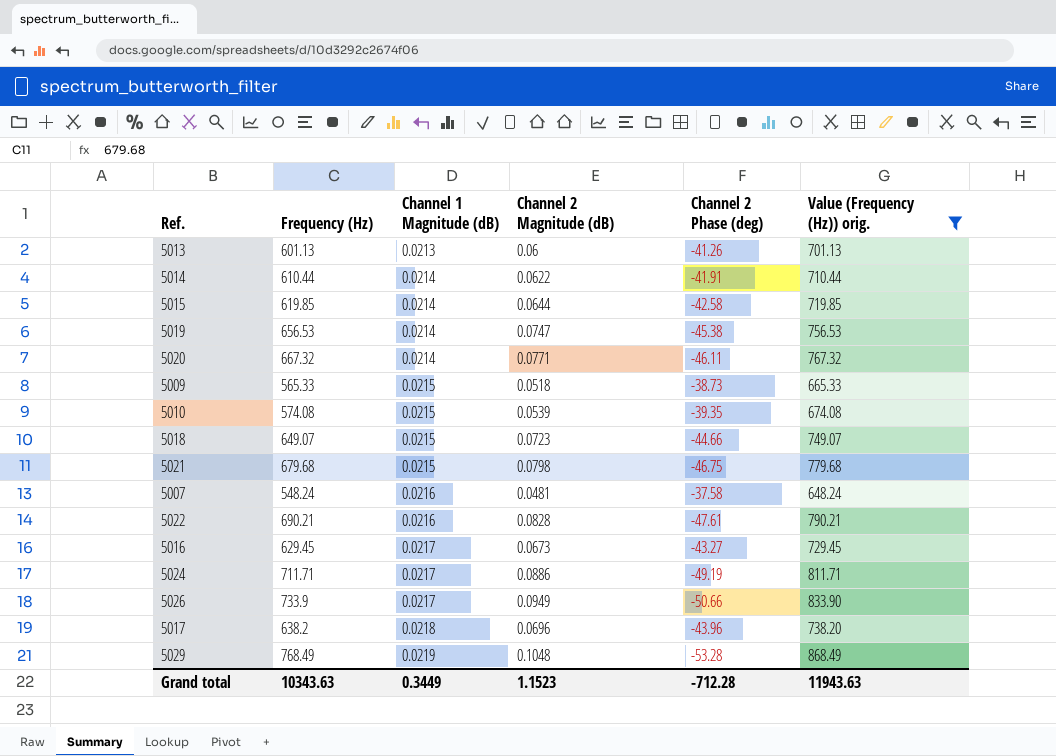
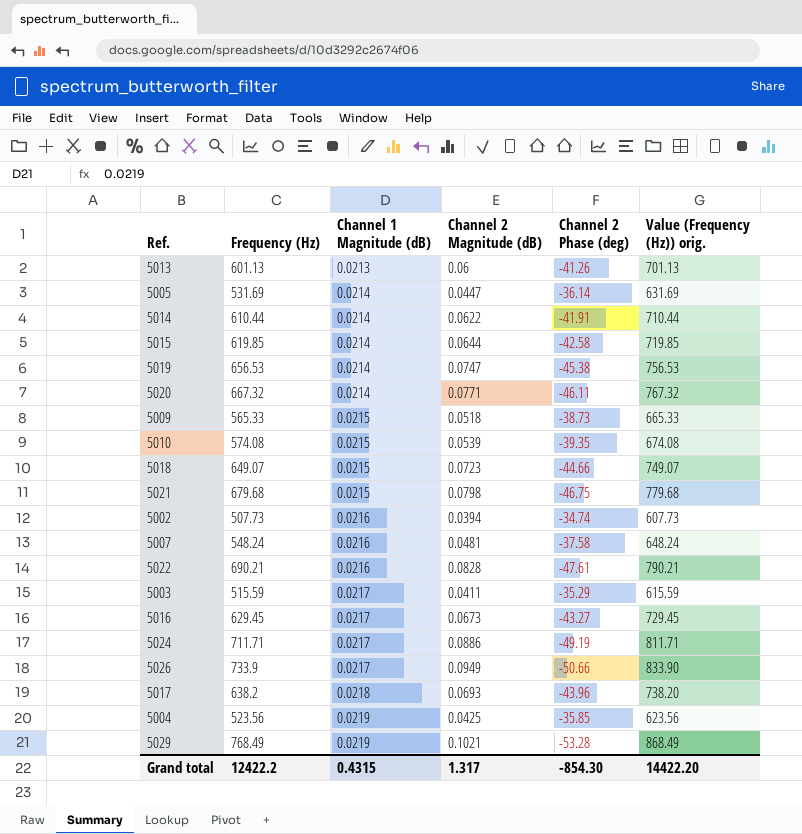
filter: Value (Frequency (Hz)) orig. >= 648.24 -> none
5017 | Channel 2 Magnitude (dB): 0.0696 -> 0.0693
5029 | Channel 2 Magnitude (dB): 0.1048 -> 0.1021
Grand total | Frequency (Hz): 10343.63 -> 12422.2
Grand total | Channel 1 Magnitude (dB): 0.3449 -> 0.4315
Grand total | Channel 2 Magnitude (dB): 1.1523 -> 1.317
Grand total | Channel 2 Phase (deg): -712.28 -> -854.30
Grand total | Value (Frequency (Hz)) orig.: 11943.63 -> 14422.20

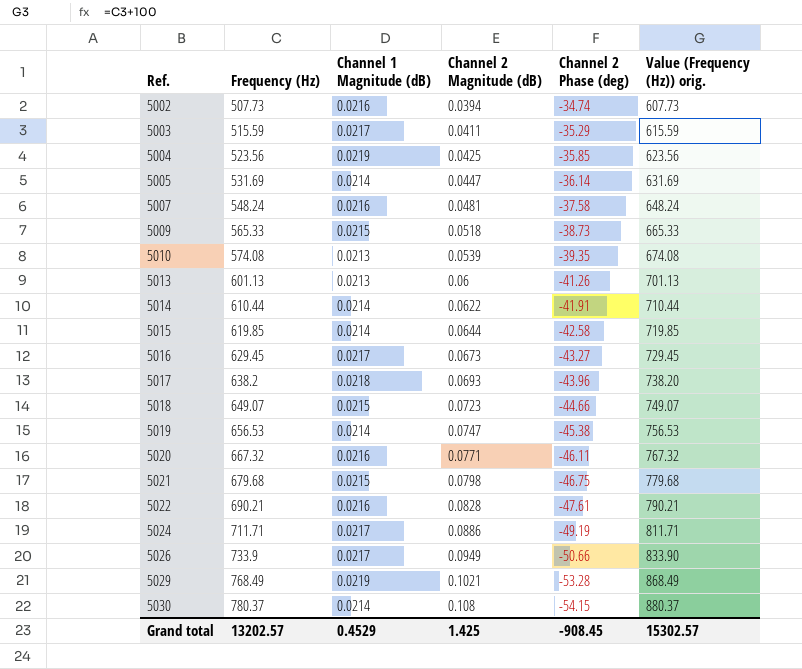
row order: Channel 1 Magnitude (dB) ascending -> Ref. ascending
5010 | Channel 1 Magnitude (dB): 0.0215 -> 0.0213
5020 | Channel 1 Magnitude (dB): 0.0214 -> 0.0216
row 5030: none -> 780.37 | 0.0214 | 0.108 | -54.15 | 880.37
Grand total | Frequency (Hz): 12422.2 -> 13202.57
Grand total | Channel 1 Magnitude (dB): 0.4315 -> 0.4529
Grand total | Channel 2 Magnitude (dB): 1.317 -> 1.425
Grand total | Channel 2 Phase (deg): -854.30 -> -908.45
Grand total | Value (Frequency (Hz)) orig.: 14422.20 -> 15302.57

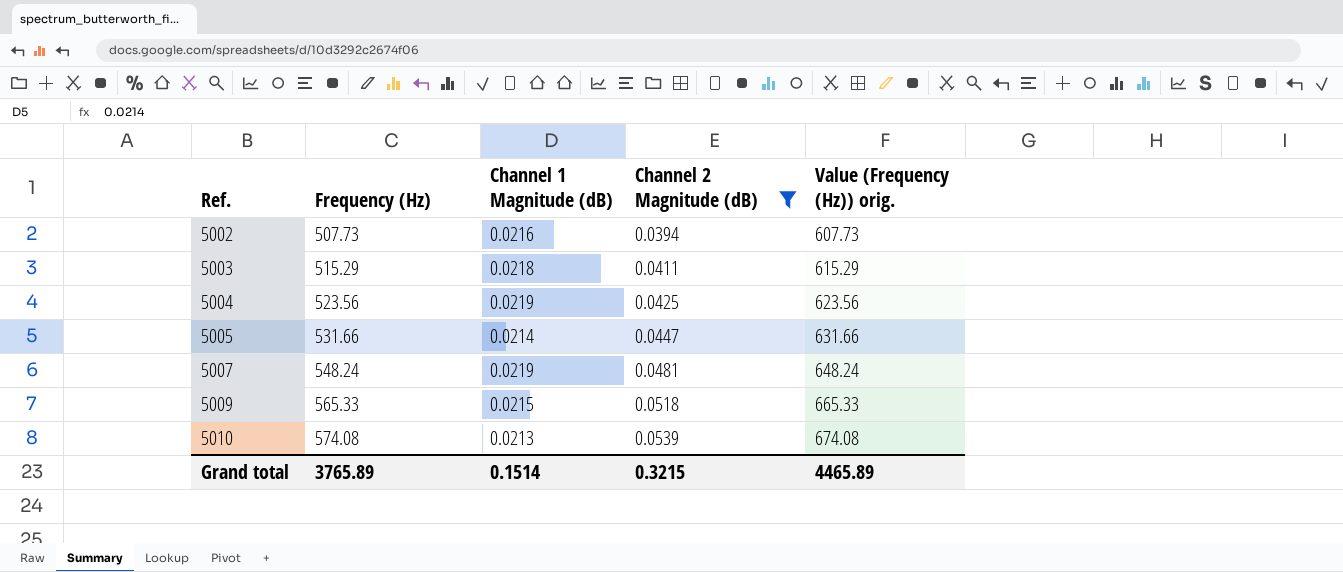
filter: none -> Channel 2 Magnitude (dB) <= 0.0539
column Channel 2 Phase (deg) | position: 5 -> none
5003 | Frequency (Hz): 515.59 -> 515.29
5003 | Channel 1 Magnitude (dB): 0.0217 -> 0.0218
5003 | Value (Frequency (Hz)) orig.: 615.59 -> 615.29
5005 | Frequency (Hz): 531.69 -> 531.66
5005 | Value (Frequency (Hz)) orig.: 631.69 -> 631.66
5007 | Channel 1 Magnitude (dB): 0.0216 -> 0.0219
Grand total | Frequency (Hz): 13202.57 -> 3765.89
Grand total | Channel 1 Magnitude (dB): 0.4529 -> 0.1514
Grand total | Channel 2 Magnitude (dB): 1.425 -> 0.3215
Grand total | Value (Frequency (Hz)) orig.: 15302.57 -> 4465.89

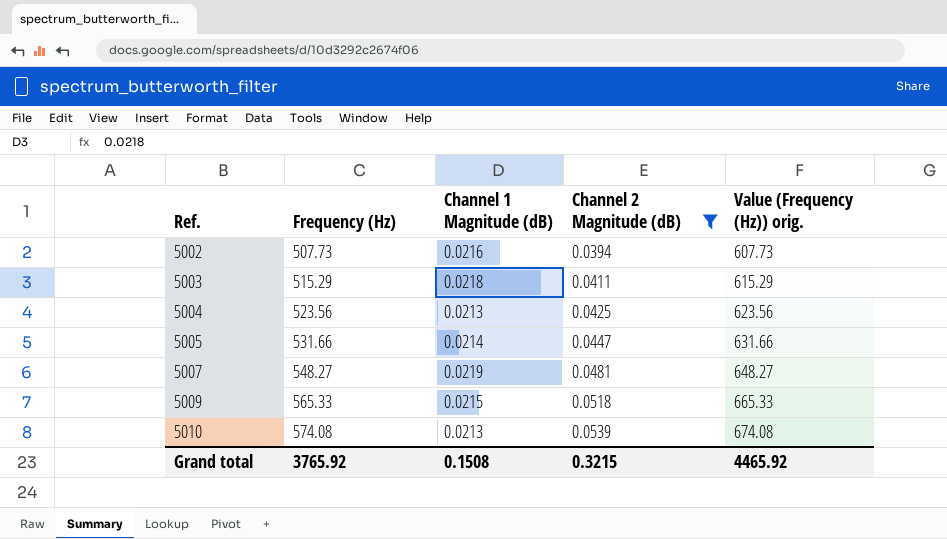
5004 | Channel 1 Magnitude (dB): 0.0219 -> 0.0213
5007 | Frequency (Hz): 548.24 -> 548.27
5007 | Value (Frequency (Hz)) orig.: 648.24 -> 648.27
Grand total | Frequency (Hz): 3765.89 -> 3765.92
Grand total | Channel 1 Magnitude (dB): 0.1514 -> 0.1508
Grand total | Value (Frequency (Hz)) orig.: 4465.89 -> 4465.92

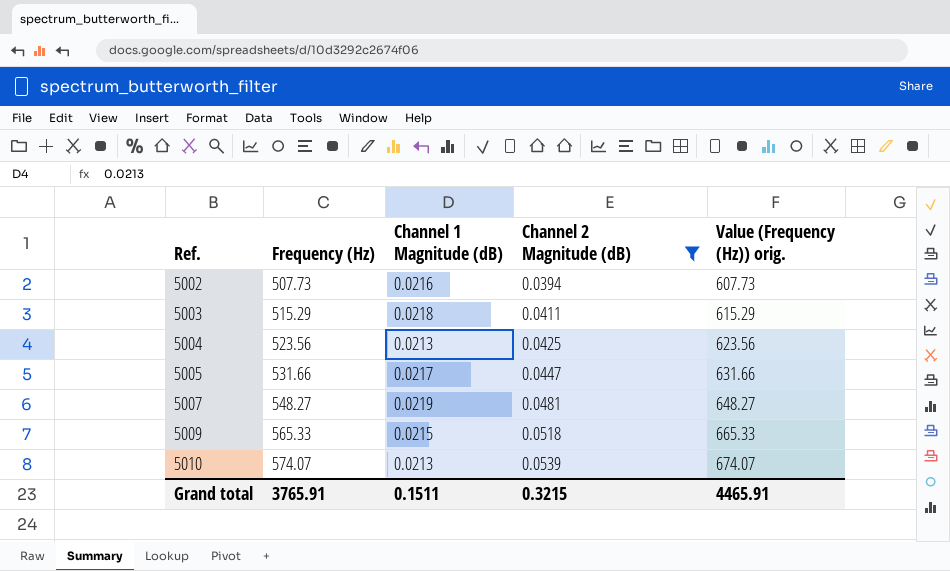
5005 | Channel 1 Magnitude (dB): 0.0214 -> 0.0217
5010 | Frequency (Hz): 574.08 -> 574.07
5010 | Value (Frequency (Hz)) orig.: 674.08 -> 674.07
Grand total | Frequency (Hz): 3765.92 -> 3765.91
Grand total | Channel 1 Magnitude (dB): 0.1508 -> 0.1511
Grand total | Value (Frequency (Hz)) orig.: 4465.92 -> 4465.91

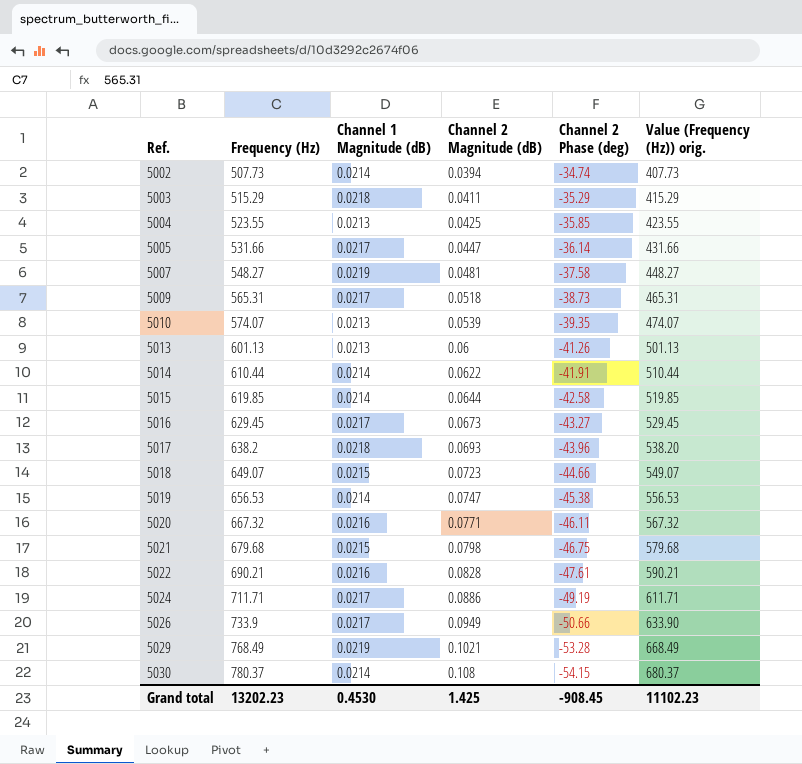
filter: Channel 2 Magnitude (dB) <= 0.0539 -> none
column Channel 2 Phase (deg) | position: none -> 5
column Value (Frequency (Hz)) orig. | formula: [Frequency (Hz)] + 100 -> [Frequency (Hz)] - 100
5002 | Channel 1 Magnitude (dB): 0.0216 -> 0.0214
5004 | Frequency (Hz): 523.56 -> 523.55
5009 | Frequency (Hz): 565.33 -> 565.31
5009 | Channel 1 Magnitude (dB): 0.0215 -> 0.0217
Grand total | Frequency (Hz): 3765.91 -> 13202.23
Grand total | Channel 1 Magnitude (dB): 0.1511 -> 0.4530
Grand total | Channel 2 Magnitude (dB): 0.3215 -> 1.425
Grand total | Value (Frequency (Hz)) orig.: 4465.91 -> 11102.23

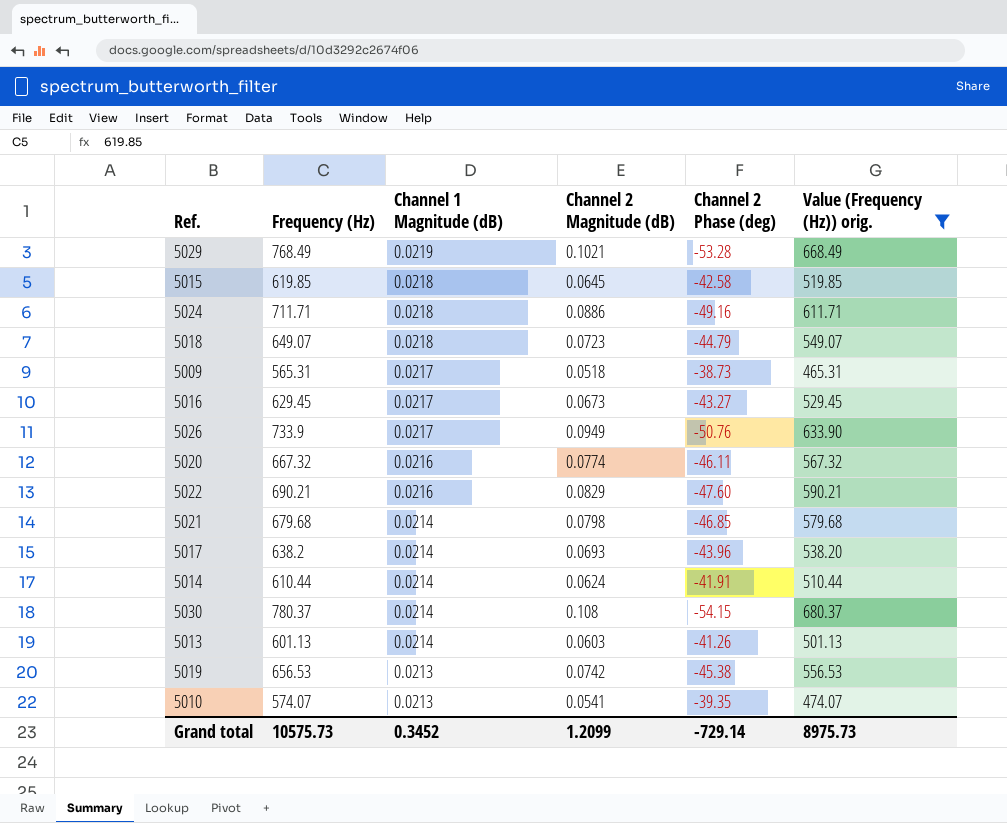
filter: none -> Value (Frequency (Hz)) orig. >= 465.31
row order: Ref. ascending -> Channel 1 Magnitude (dB) descending
5015 | Channel 1 Magnitude (dB): 0.0214 -> 0.0218
5015 | Channel 2 Magnitude (dB): 0.0644 -> 0.0645
5024 | Channel 1 Magnitude (dB): 0.0217 -> 0.0218
5024 | Channel 2 Phase (deg): -49.19 -> -49.16
5018 | Channel 1 Magnitude (dB): 0.0215 -> 0.0218
5018 | Channel 2 Phase (deg): -44.66 -> -44.79
5026 | Channel 2 Phase (deg): -50.66 -> -50.76
5020 | Channel 2 Magnitude (dB): 0.0771 -> 0.0774
5022 | Channel 2 Magnitude (dB): 0.0828 -> 0.0829
5022 | Channel 2 Phase (deg): -47.61 -> -47.60
5021 | Channel 1 Magnitude (dB): 0.0215 -> 0.0214
5021 | Channel 2 Phase (deg): -46.75 -> -46.85
5017 | Channel 1 Magnitude (dB): 0.0218 -> 0.0214
5014 | Channel 2 Magnitude (dB): 0.0622 -> 0.0624
5013 | Channel 1 Magnitude (dB): 0.0213 -> 0.0214
5013 | Channel 2 Magnitude (dB): 0.06 -> 0.0603
5019 | Channel 1 Magnitude (dB): 0.0214 -> 0.0213
5019 | Channel 2 Magnitude (dB): 0.0747 -> 0.0742
5010 | Channel 2 Magnitude (dB): 0.0539 -> 0.0541
Grand total | Frequency (Hz): 13202.23 -> 10575.73
Grand total | Channel 1 Magnitude (dB): 0.4530 -> 0.3452
Grand total | Channel 2 Magnitude (dB): 1.425 -> 1.2099
Grand total | Channel 2 Phase (deg): -908.45 -> -729.14
Grand total | Value (Frequency (Hz)) orig.: 11102.23 -> 8975.73

